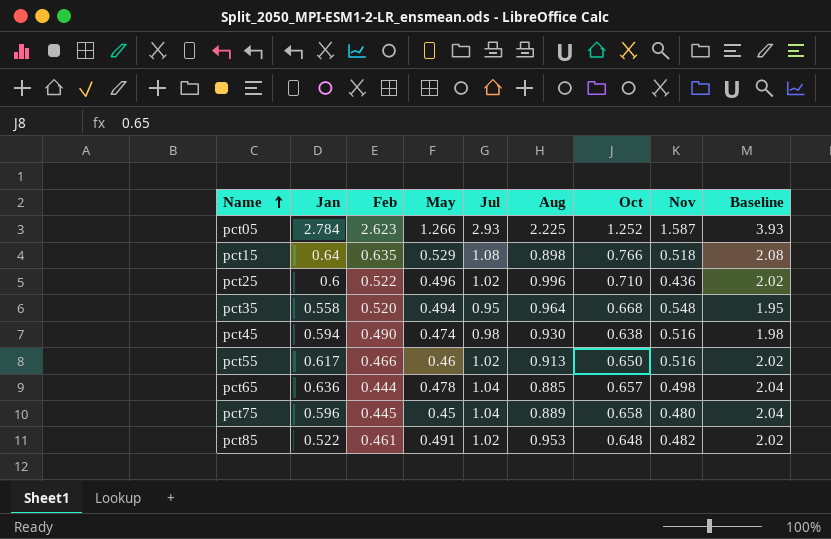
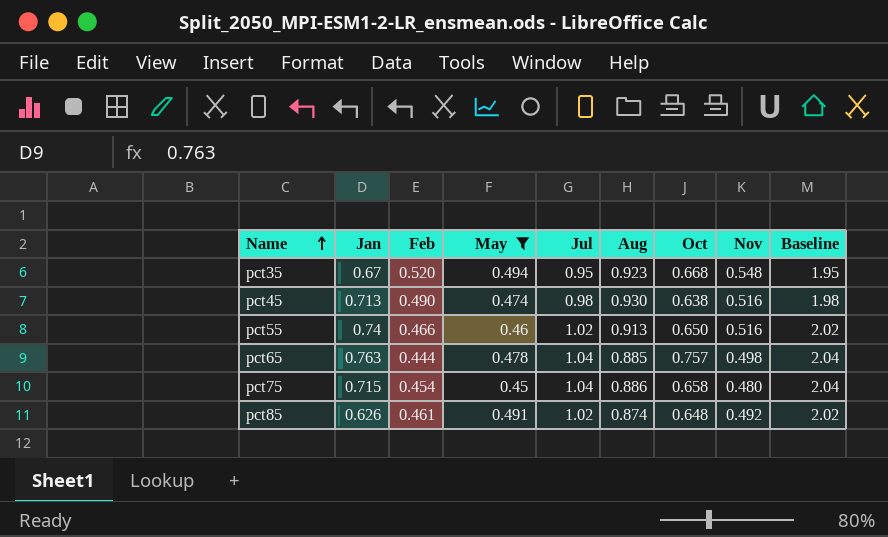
filter: none -> May <= 0.494
pct35 | Jan: 0.558 -> 0.67
pct35 | Aug: 0.964 -> 0.923
pct45 | Jan: 0.594 -> 0.713
pct55 | Jan: 0.617 -> 0.74
pct65 | Jan: 0.636 -> 0.763
pct65 | Oct: 0.657 -> 0.757
pct75 | Jan: 0.596 -> 0.715
pct75 | Feb: 0.445 -> 0.454
pct75 | Aug: 0.889 -> 0.886
pct85 | Jan: 0.522 -> 0.626
pct85 | Aug: 0.953 -> 0.874
pct85 | Nov: 0.482 -> 0.492

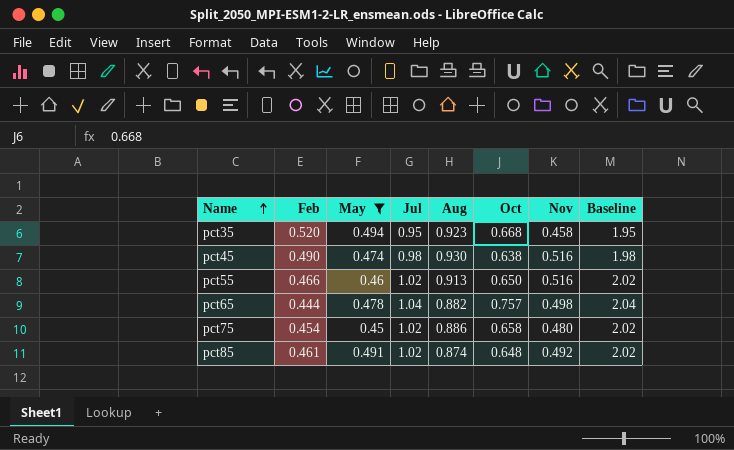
column Jan | position: 2 -> none
pct35 | Nov: 0.548 -> 0.458
pct65 | Aug: 0.885 -> 0.882
pct75 | Jul: 1.04 -> 1.02
pct75 | Baseline: 2.04 -> 2.02

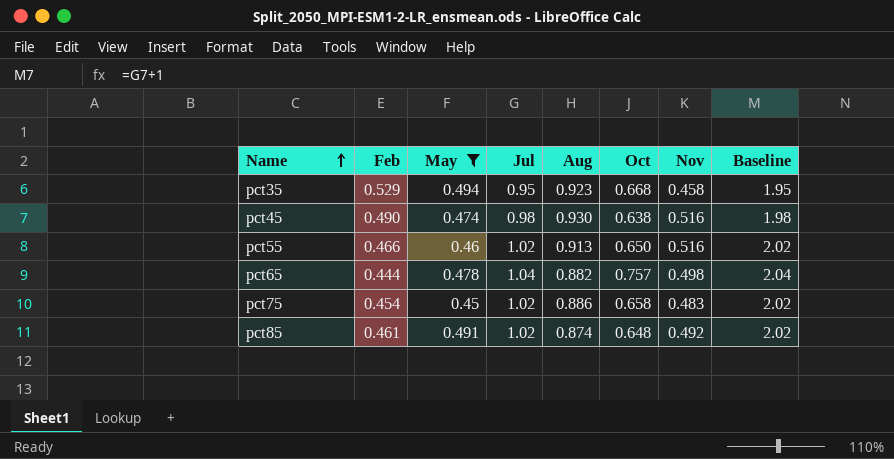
pct35 | Feb: 0.520 -> 0.529
pct75 | Nov: 0.480 -> 0.483

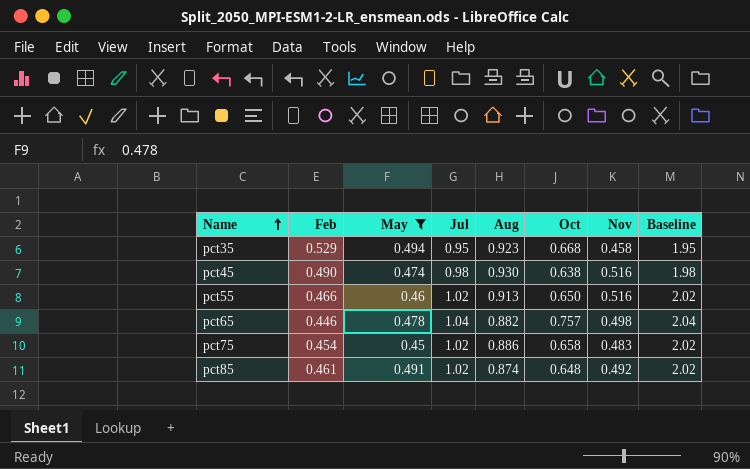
pct65 | Feb: 0.444 -> 0.446

